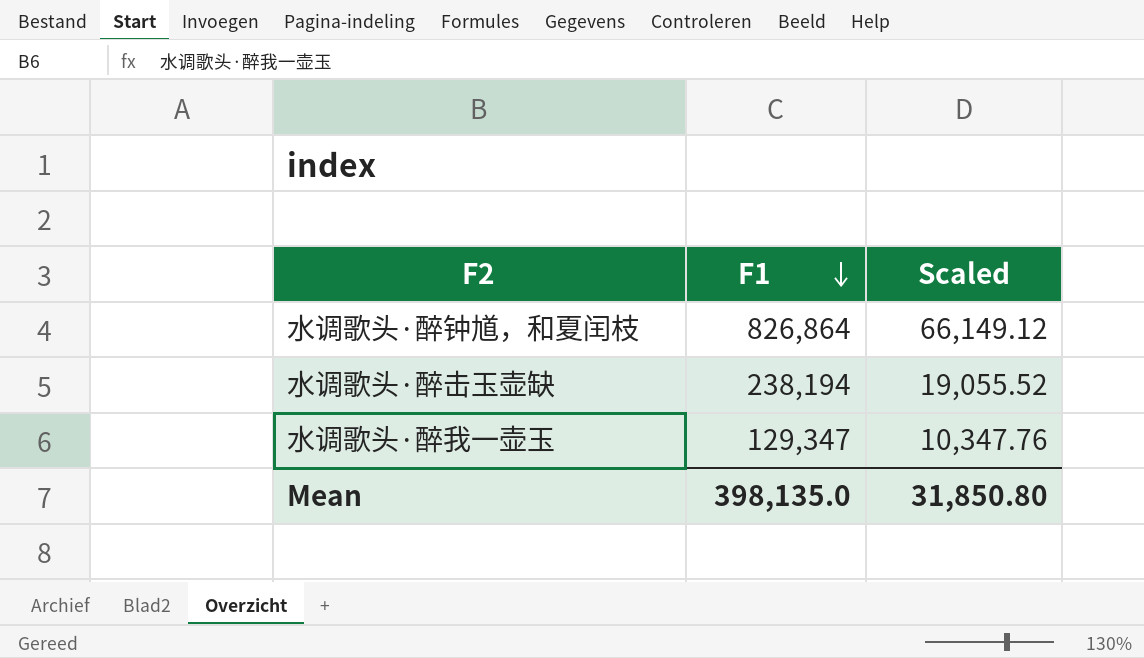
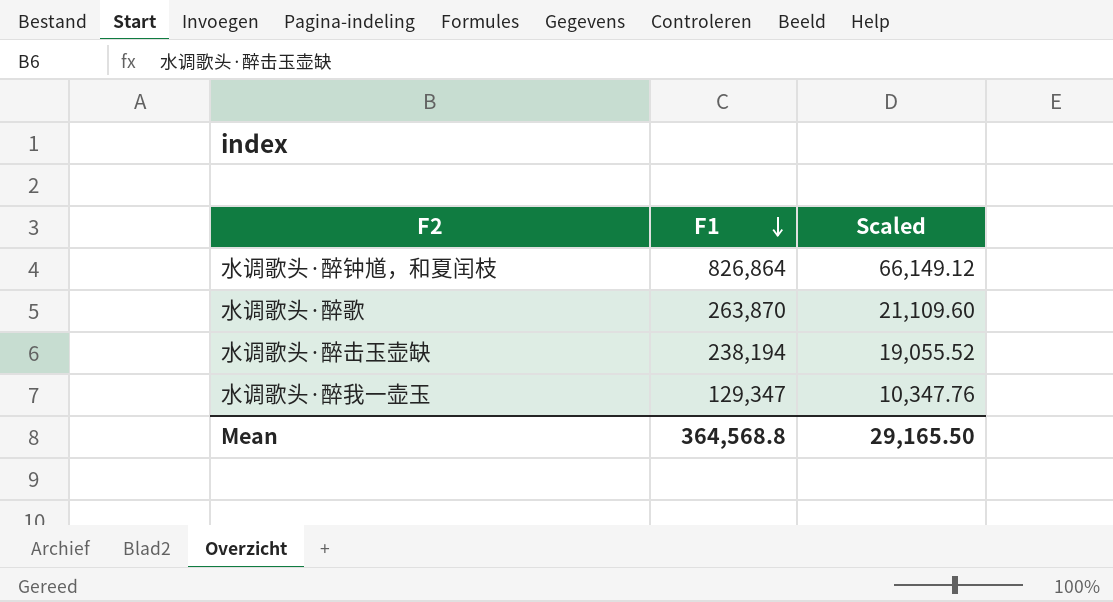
row 水调歌头·醉歌: none -> 263,870 | 21,109.60
Mean | F1: 398,135.0 -> 364,568.8
Mean | Scaled: 31,850.80 -> 29,165.50

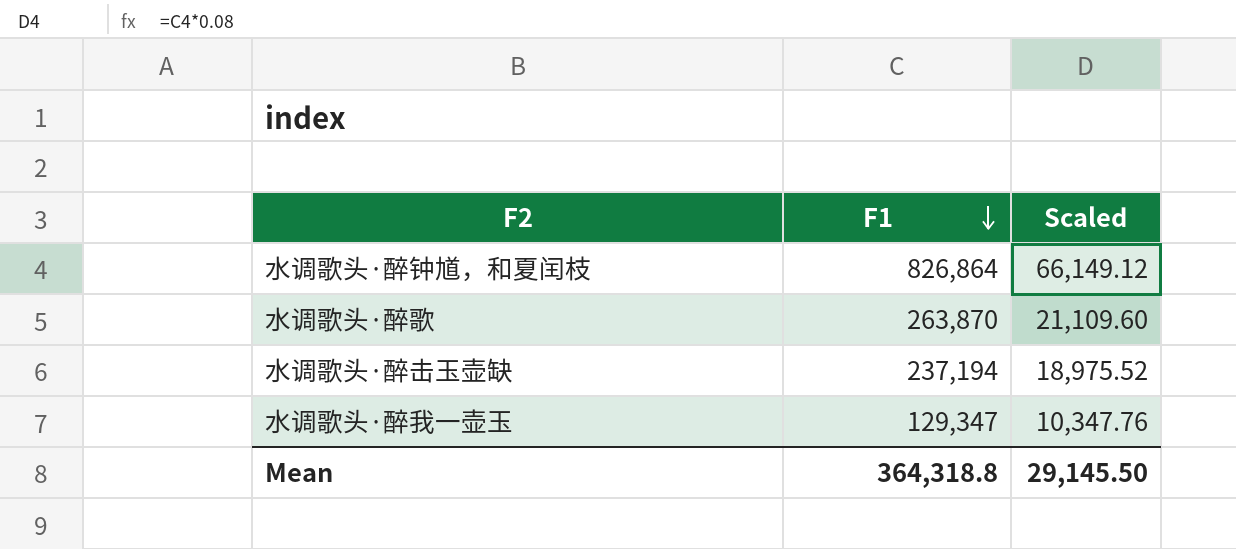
水调歌头·醉击玉壶缺 | F1: 238,194 -> 237,194
水调歌头·醉击玉壶缺 | Scaled: 19,055.52 -> 18,975.52
Mean | F1: 364,568.8 -> 364,318.8
Mean | Scaled: 29,165.50 -> 29,145.50

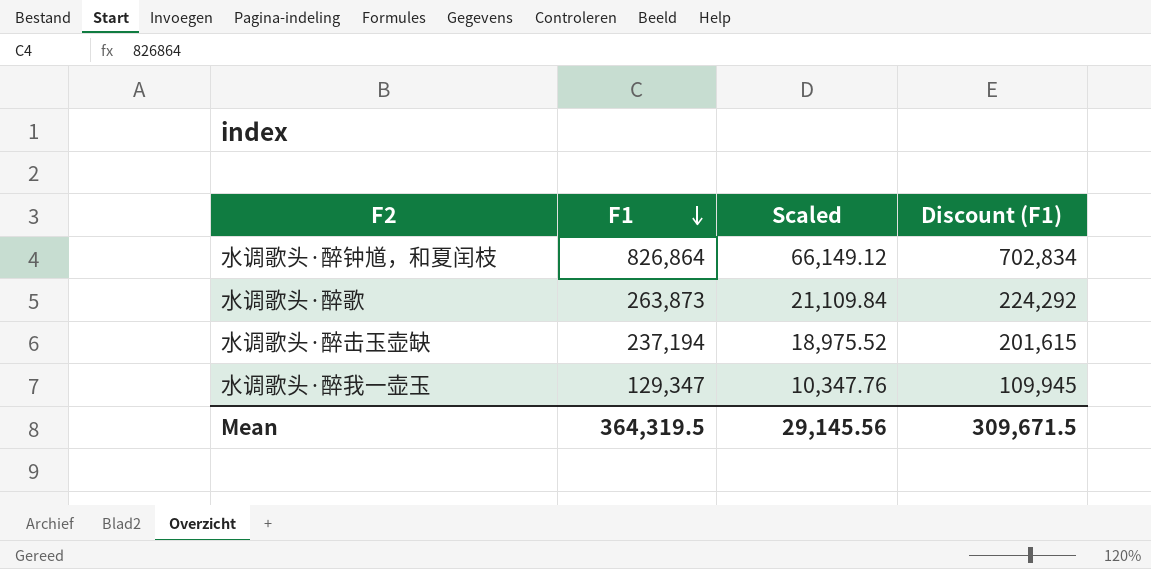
column Discount (F1) | formula: none -> [F1] * 0.85
水调歌头·醉歌 | F1: 263,870 -> 263,873
水调歌头·醉歌 | Scaled: 21,109.60 -> 21,109.84
Mean | F1: 364,318.8 -> 364,319.5
Mean | Scaled: 29,145.50 -> 29,145.56

